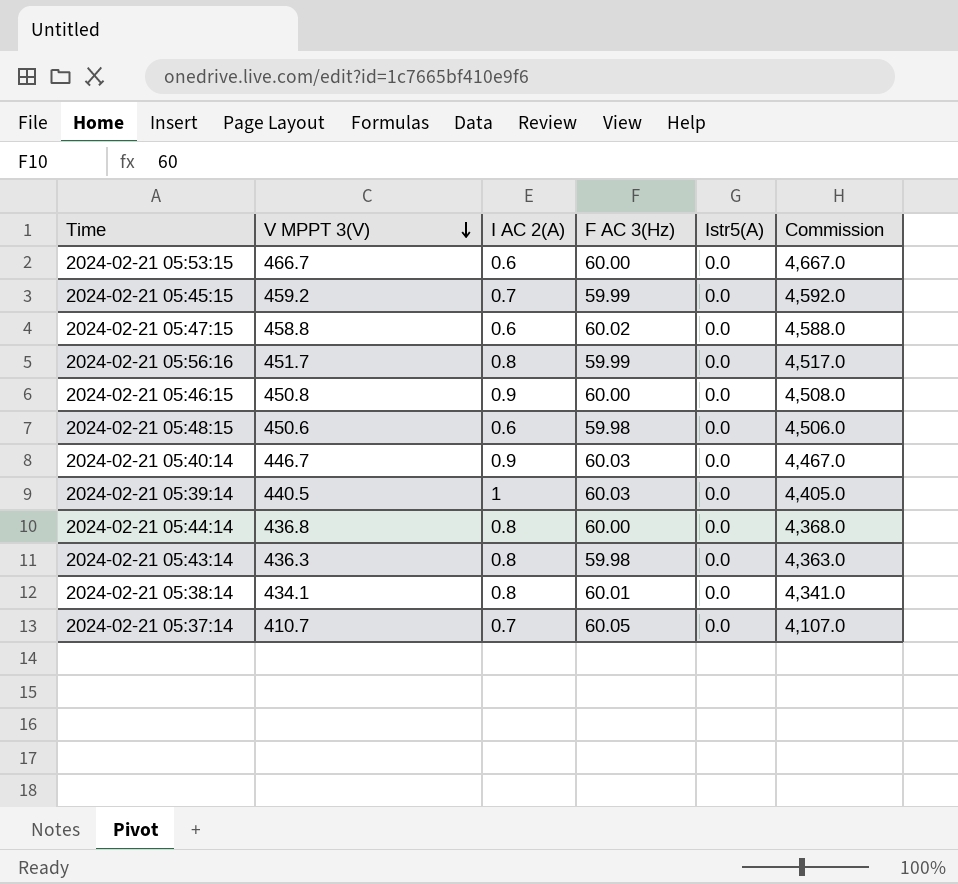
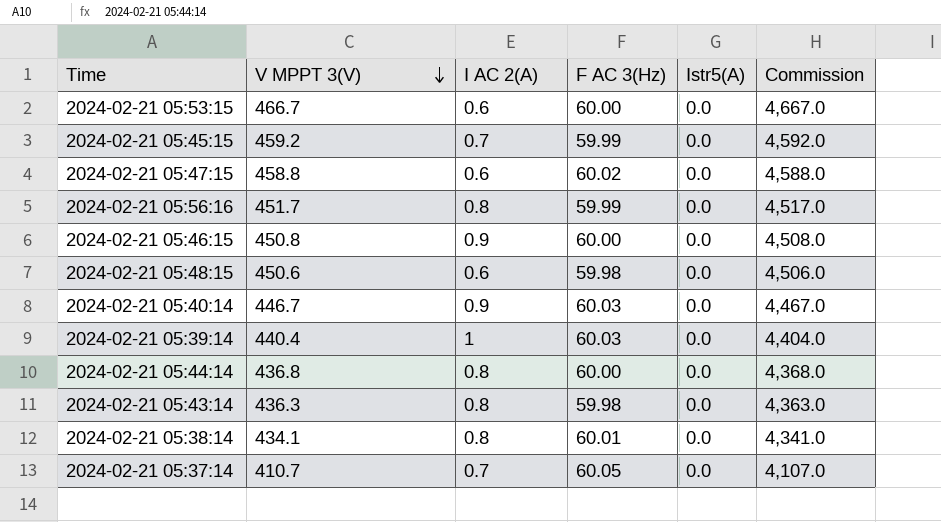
2024-02-21 05:39:14 | V MPPT 3(V): 440.5 -> 440.4
2024-02-21 05:39:14 | Commission: 4,405.0 -> 4,404.0

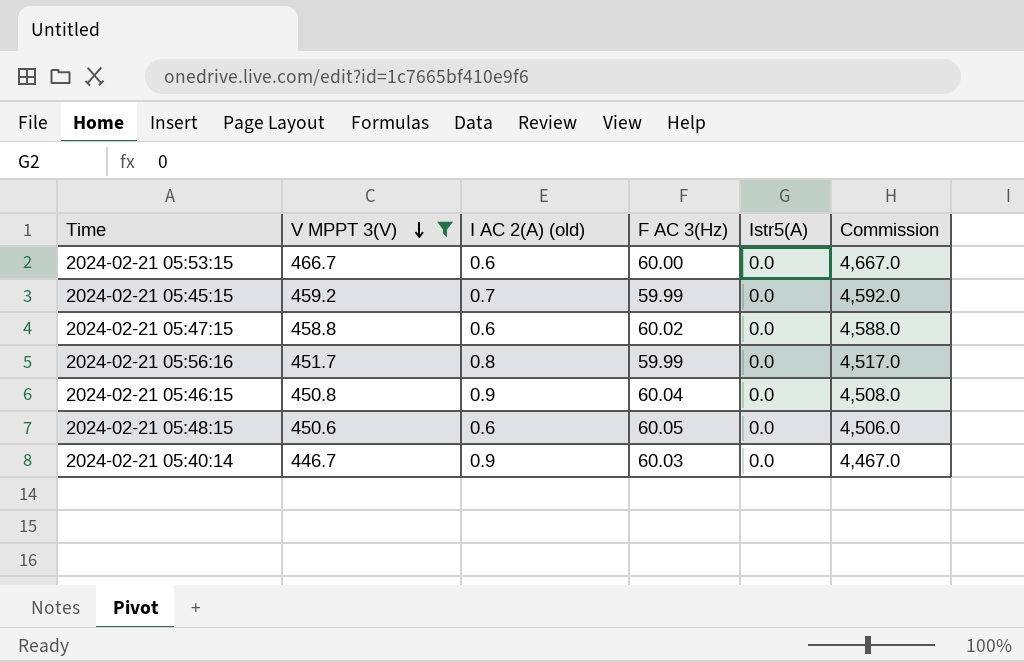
filter: none -> V MPPT 3(V) >= 446.7
column name: I AC 2(A) -> I AC 2(A) (old)
2024-02-21 05:46:15 | F AC 3(Hz): 60.00 -> 60.04
2024-02-21 05:48:15 | F AC 3(Hz): 59.98 -> 60.05

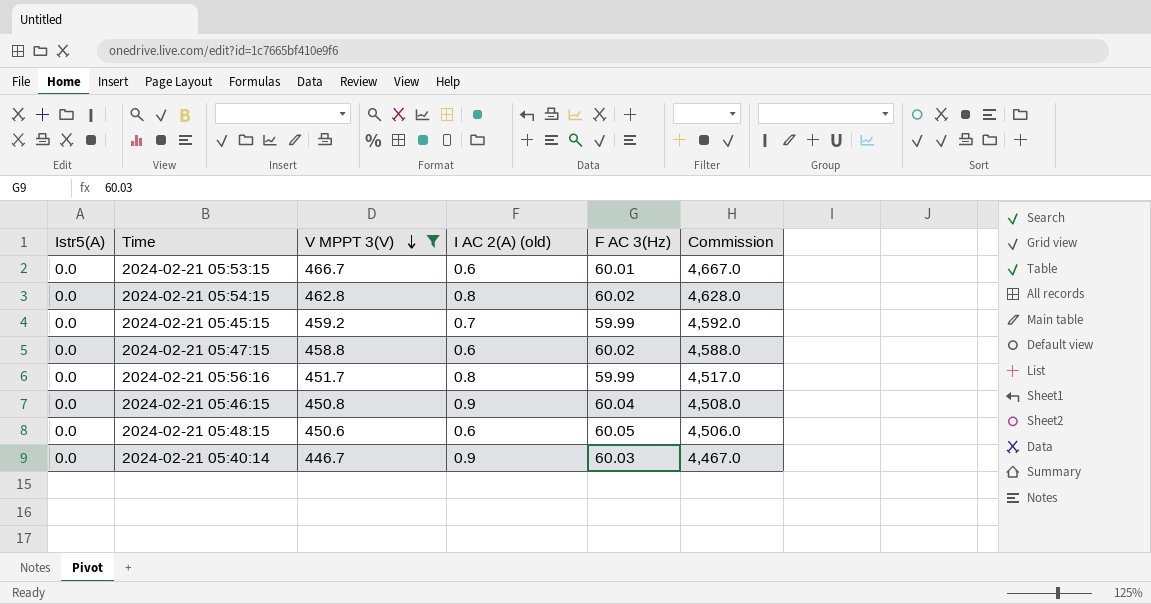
column Istr5(A) | position: 5 -> 1
2024-02-21 05:53:15 | F AC 3(Hz): 60.00 -> 60.01
row 2024-02-21 05:54:15: none -> 0.0 | 462.8 | 0.8 | 60.02 | 4,628.0

